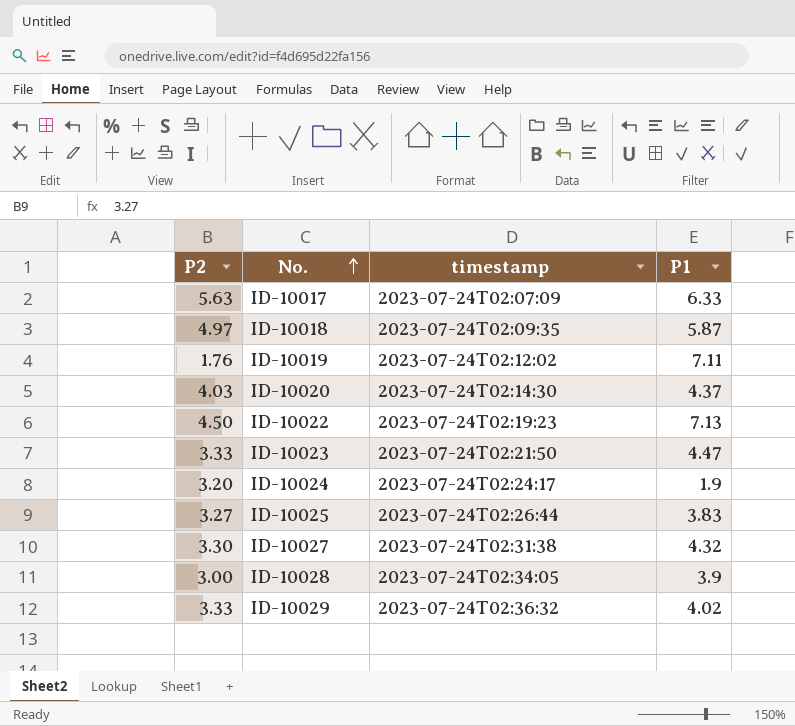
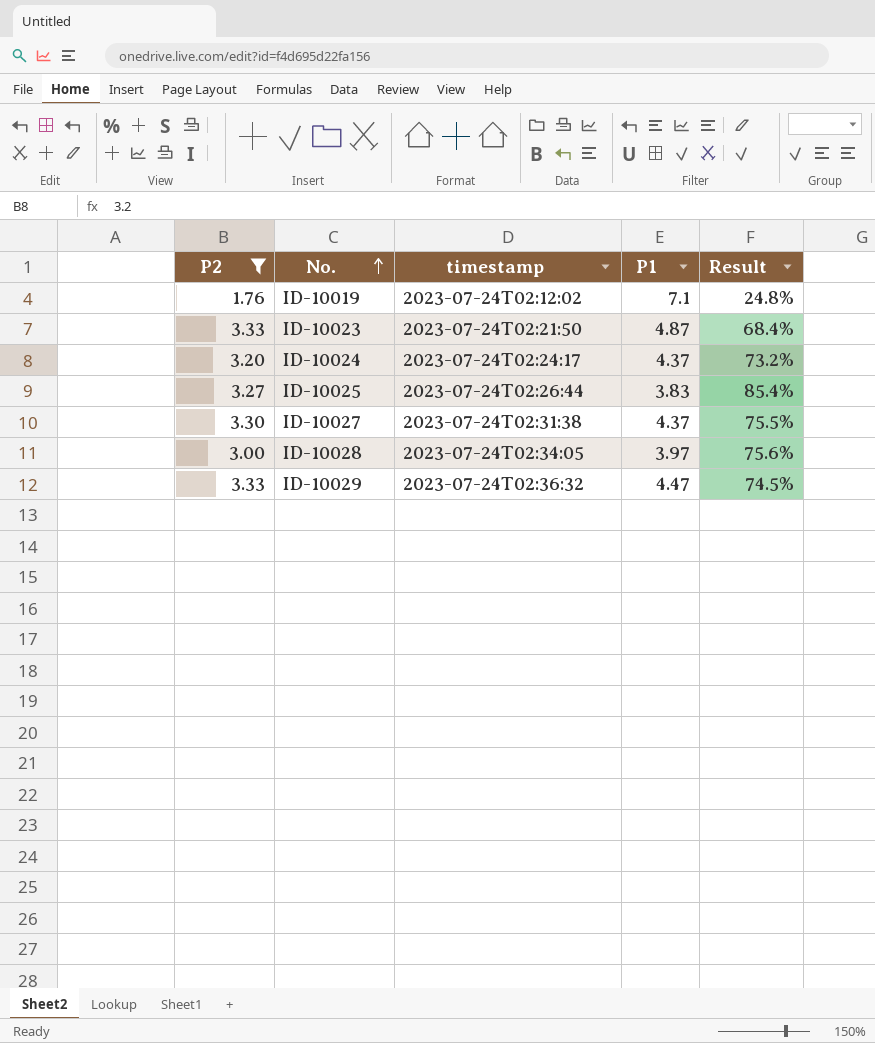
filter: none -> P2 <= 3.33
column Result | formula: none -> [P2] / [P1]
ID-10019 | P1: 7.11 -> 7.1
ID-10023 | P1: 4.47 -> 4.87
ID-10024 | P1: 1.9 -> 4.37
ID-10027 | P1: 4.32 -> 4.37
ID-10028 | P1: 3.9 -> 3.97
ID-10029 | P1: 4.02 -> 4.47

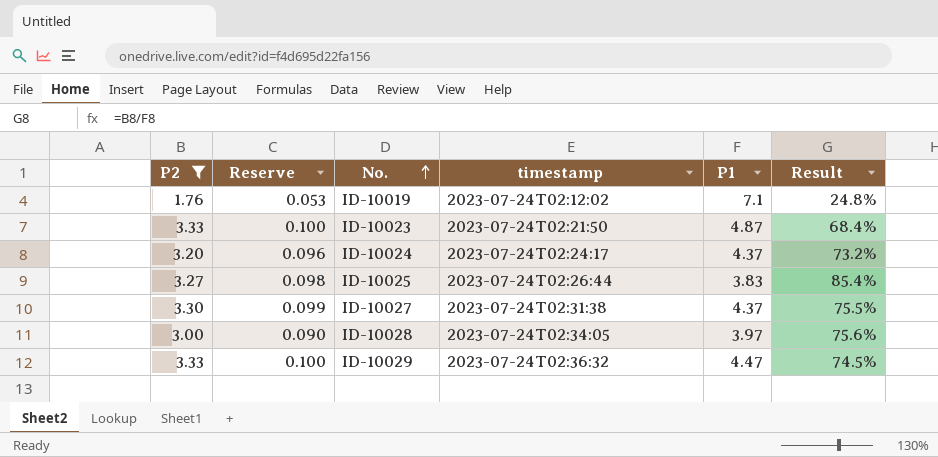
column Reserve | formula: none -> [P2] * 0.03

